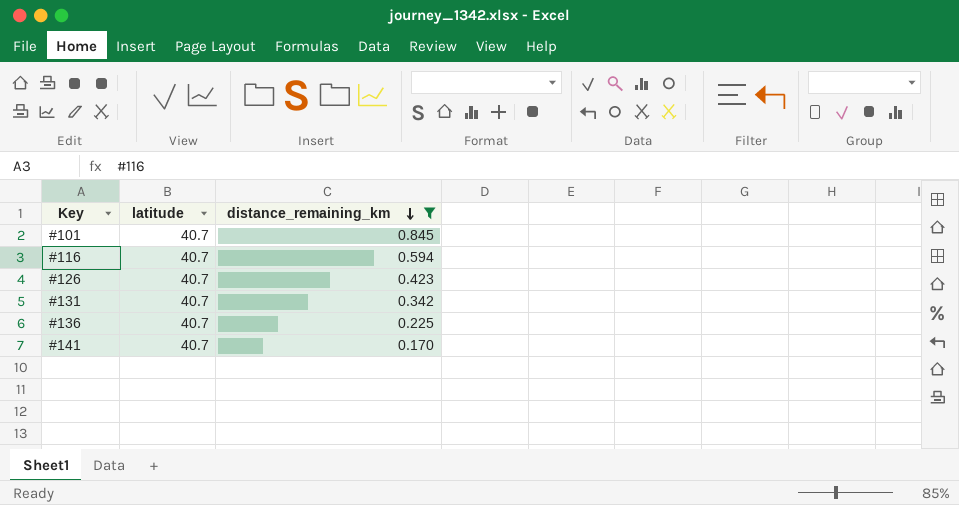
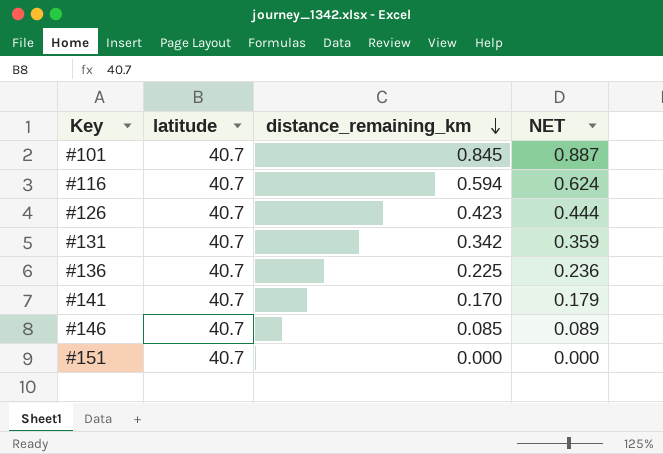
filter: distance_remaining_km >= 0.170 -> none
column NET | formula: none -> [distance_remaining_km] * 1.05

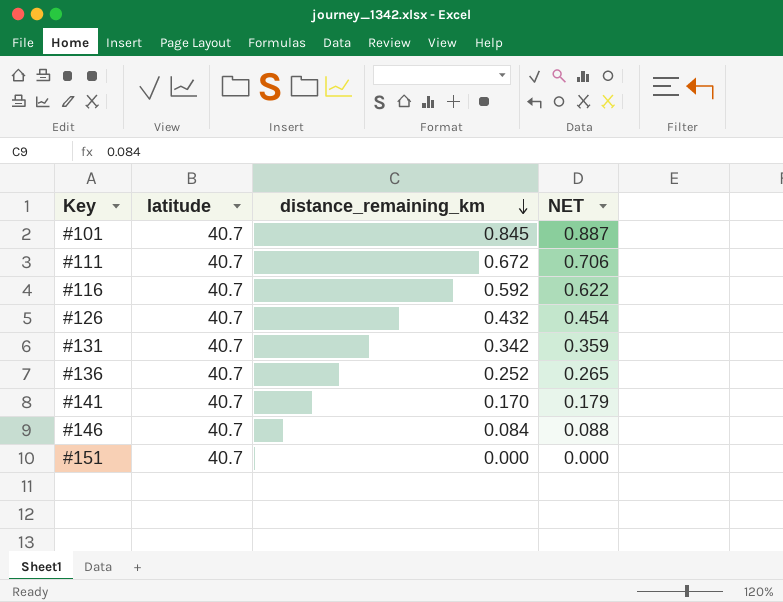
row #111: none -> 40.7 | 0.672 | 0.706
#116 | distance_remaining_km: 0.594 -> 0.592
#116 | NET: 0.624 -> 0.622
#126 | distance_remaining_km: 0.423 -> 0.432
#126 | NET: 0.444 -> 0.454
#136 | distance_remaining_km: 0.225 -> 0.252
#136 | NET: 0.236 -> 0.265
#146 | distance_remaining_km: 0.085 -> 0.084
#146 | NET: 0.089 -> 0.088

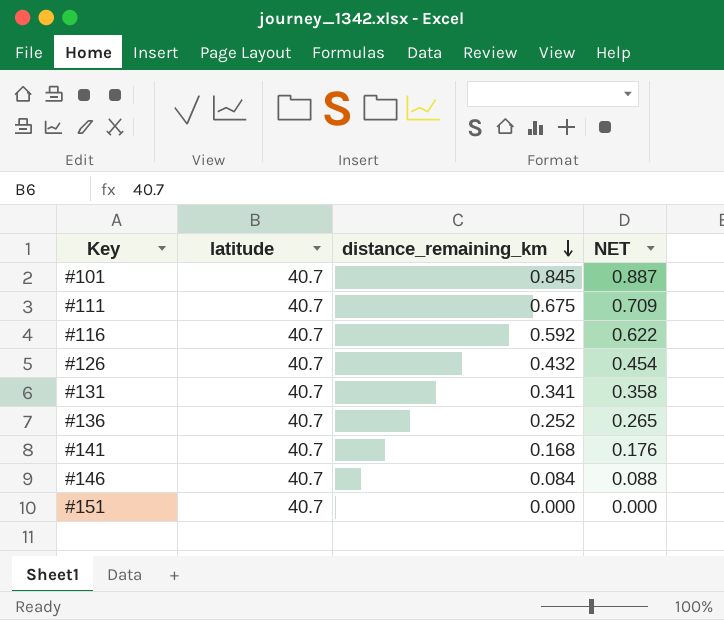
#111 | distance_remaining_km: 0.672 -> 0.675
#111 | NET: 0.706 -> 0.709
#131 | distance_remaining_km: 0.342 -> 0.341
#131 | NET: 0.359 -> 0.358
#141 | distance_remaining_km: 0.170 -> 0.168
#141 | NET: 0.179 -> 0.176

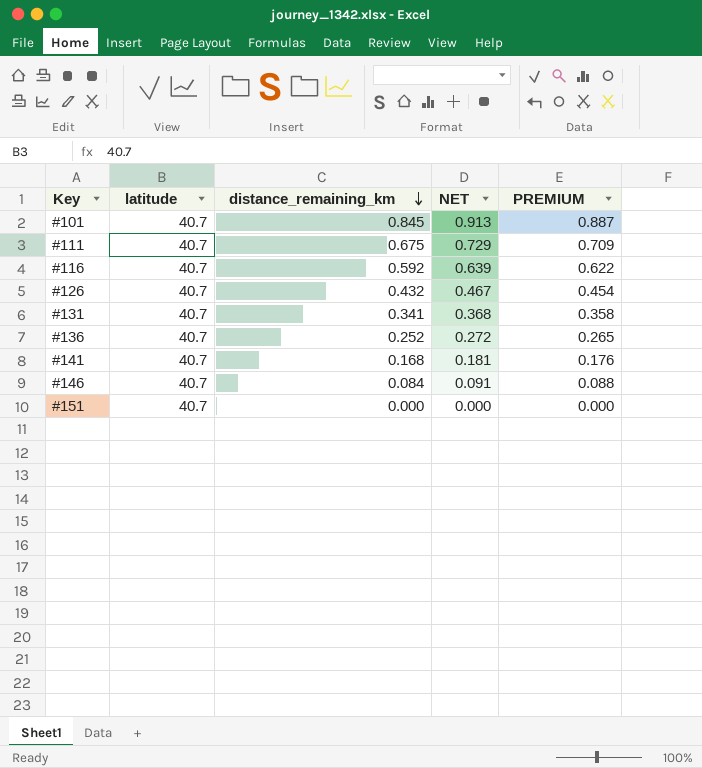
column NET | formula: [distance_remaining_km] * 1.05 -> [distance_remaining_km] * 1.08
column PREMIUM | formula: none -> [distance_remaining_km] * 1.05

